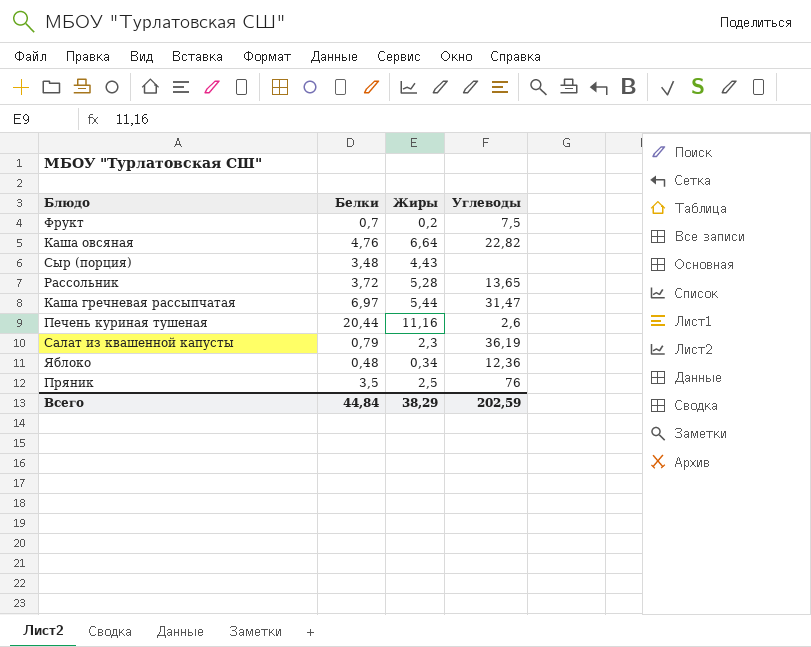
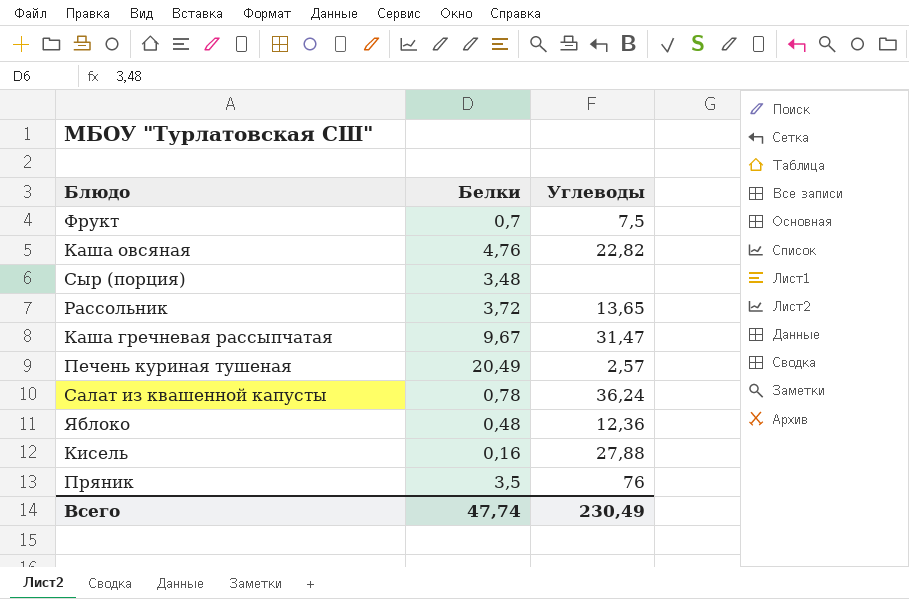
column Жиры | position: 3 -> none
Каша гречневая рассыпчатая | Белки: 6,97 -> 9,67
Печень куриная тушеная | Белки: 20,44 -> 20,49
Печень куриная тушеная | Углеводы: 2,6 -> 2,57
Салат из квашенной капусты | Белки: 0,79 -> 0,78
Салат из квашенной капусты | Углеводы: 36,19 -> 36,24
row Кисель: none -> 0,16 | 27,88
Всего | Белки: 44,84 -> 47,74
Всего | Углеводы: 202,59 -> 230,49

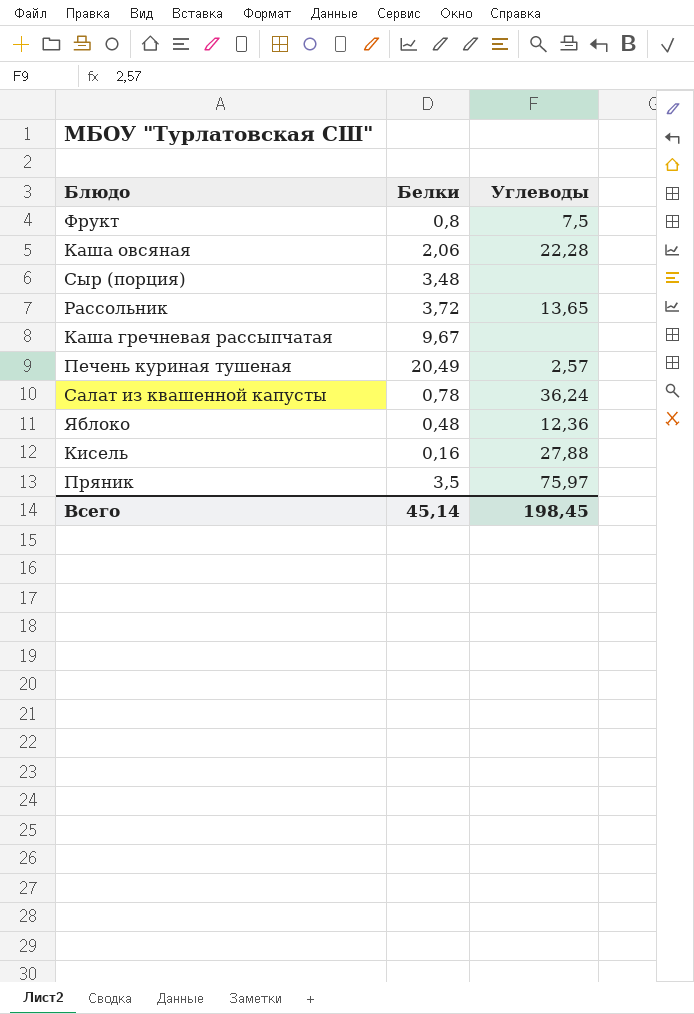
Фрукт | Белки: 0,7 -> 0,8
Каша овсяная | Белки: 4,76 -> 2,06
Каша овсяная | Углеводы: 22,82 -> 22,28
Каша гречневая рассыпчатая | Углеводы: 31,47 -> none
Пряник | Углеводы: 76 -> 75,97
Всего | Белки: 47,74 -> 45,14
Всего | Углеводы: 230,49 -> 198,45

